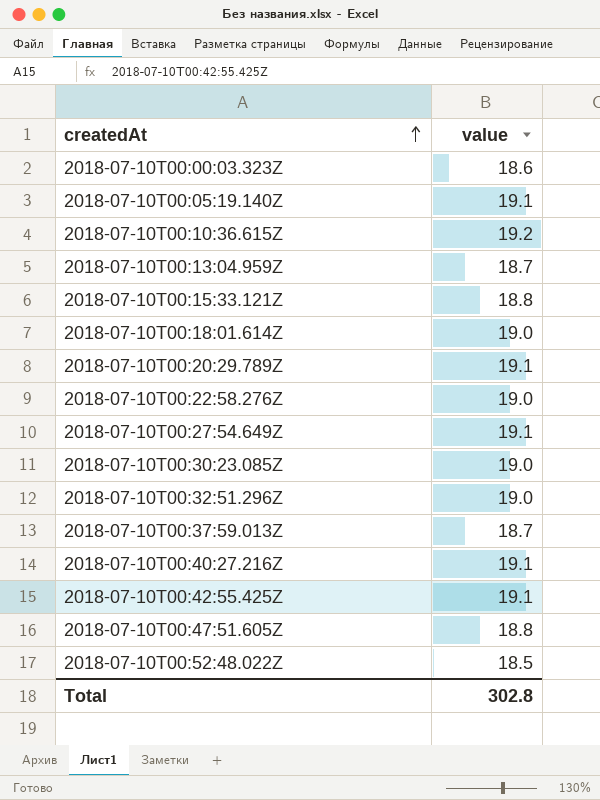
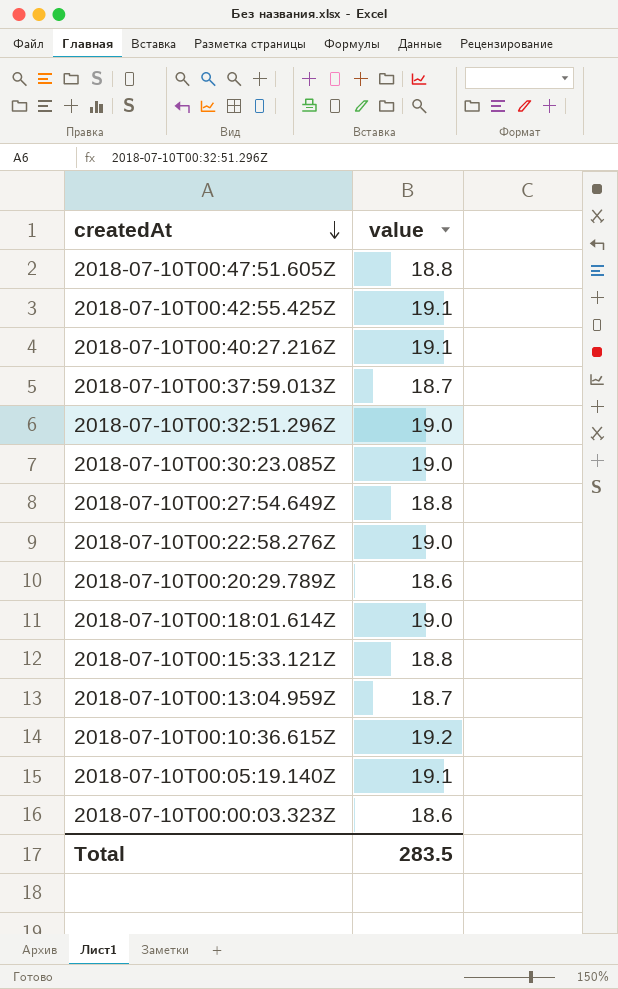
row order: createdAt ascending -> createdAt descending
row 2018-07-10T00:52:48.022Z: 18.5 -> none
2018-07-10T00:27:54.649Z | value: 19.1 -> 18.8
2018-07-10T00:20:29.789Z | value: 19.1 -> 18.6
Total | value: 302.8 -> 283.5

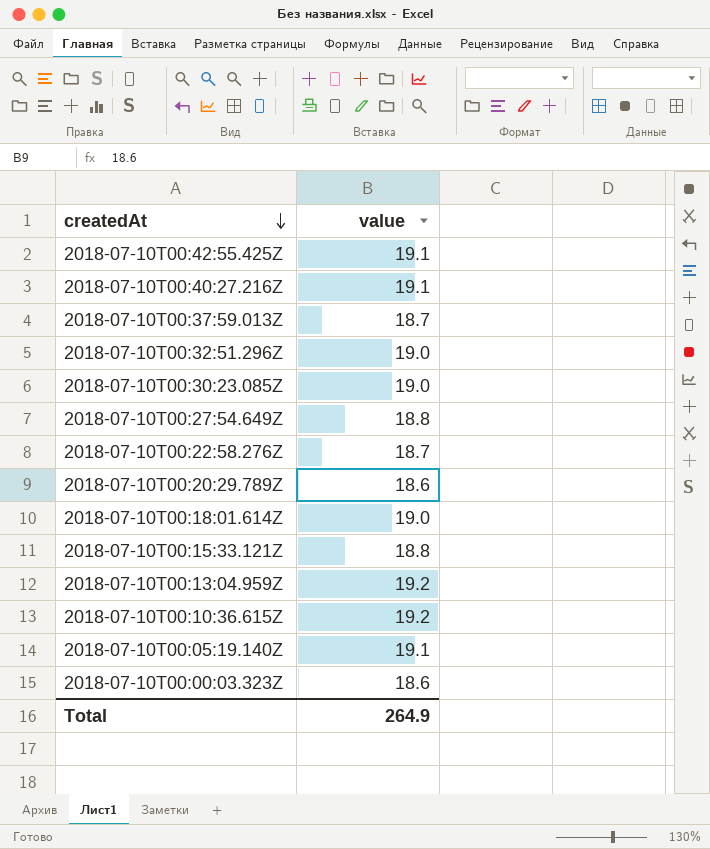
row 2018-07-10T00:47:51.605Z: 18.8 -> none
2018-07-10T00:22:58.276Z | value: 19.0 -> 18.7
2018-07-10T00:13:04.959Z | value: 18.7 -> 19.2
Total | value: 283.5 -> 264.9

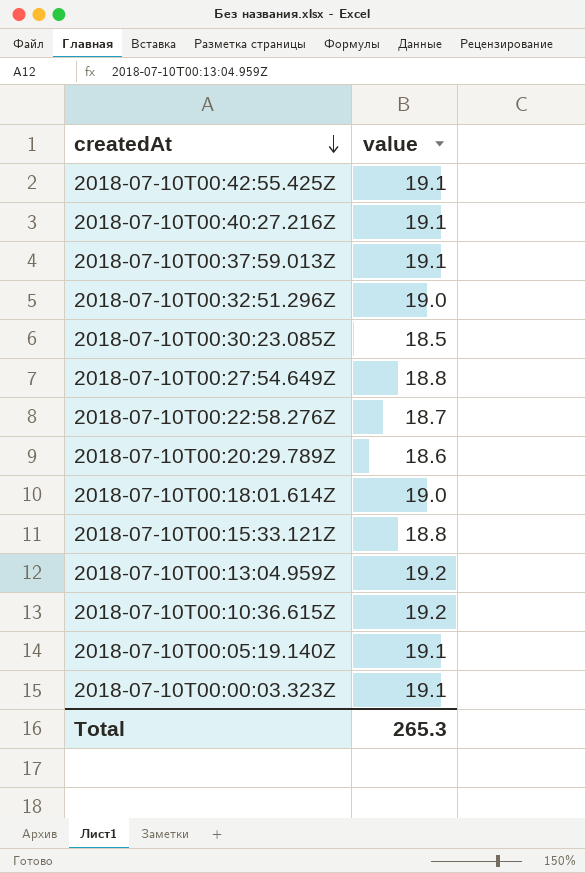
2018-07-10T00:37:59.013Z | value: 18.7 -> 19.1
2018-07-10T00:30:23.085Z | value: 19.0 -> 18.5
2018-07-10T00:00:03.323Z | value: 18.6 -> 19.1
Total | value: 264.9 -> 265.3

